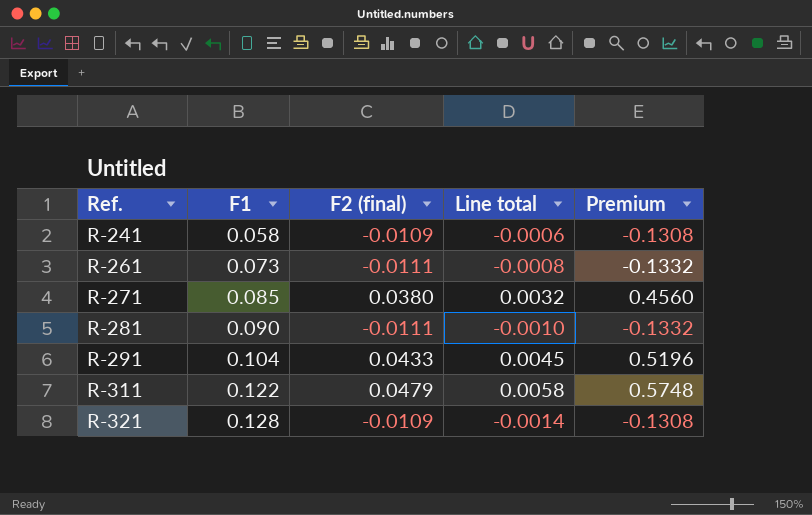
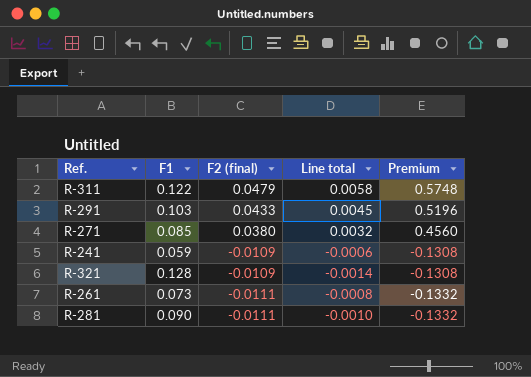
row order: Ref. ascending -> F2 (final) descending
R-291 | F1: 0.104 -> 0.103
R-241 | F1: 0.058 -> 0.059

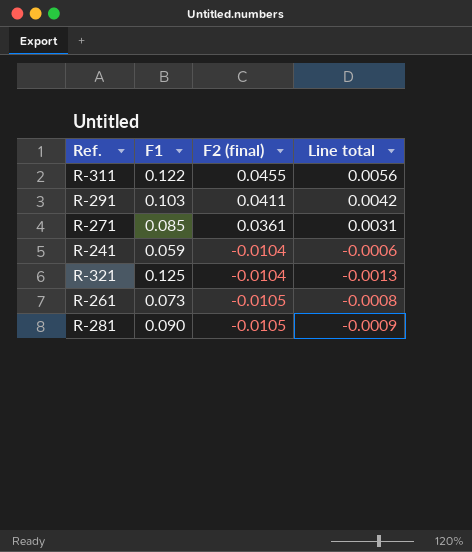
column Premium | formula: [F2 (final)] * 12 -> none
R-311 | F2 (final): 0.0479 -> 0.0455
R-311 | Line total: 0.0058 -> 0.0056
R-291 | F2 (final): 0.0433 -> 0.0411
R-291 | Line total: 0.0045 -> 0.0042
R-271 | F2 (final): 0.0380 -> 0.0361
R-271 | Line total: 0.0032 -> 0.0031
R-241 | F2 (final): -0.0109 -> -0.0104
R-321 | F1: 0.128 -> 0.125
R-321 | F2 (final): -0.0109 -> -0.0104
R-321 | Line total: -0.0014 -> -0.0013
R-261 | F2 (final): -0.0111 -> -0.0105
R-281 | F2 (final): -0.0111 -> -0.0105
R-281 | Line total: -0.0010 -> -0.0009

